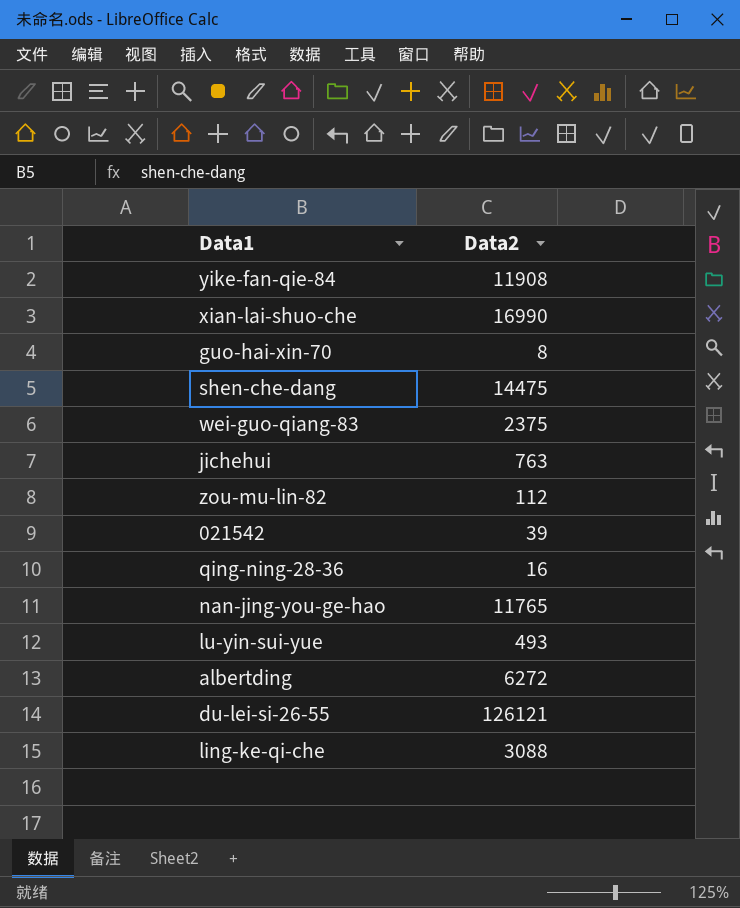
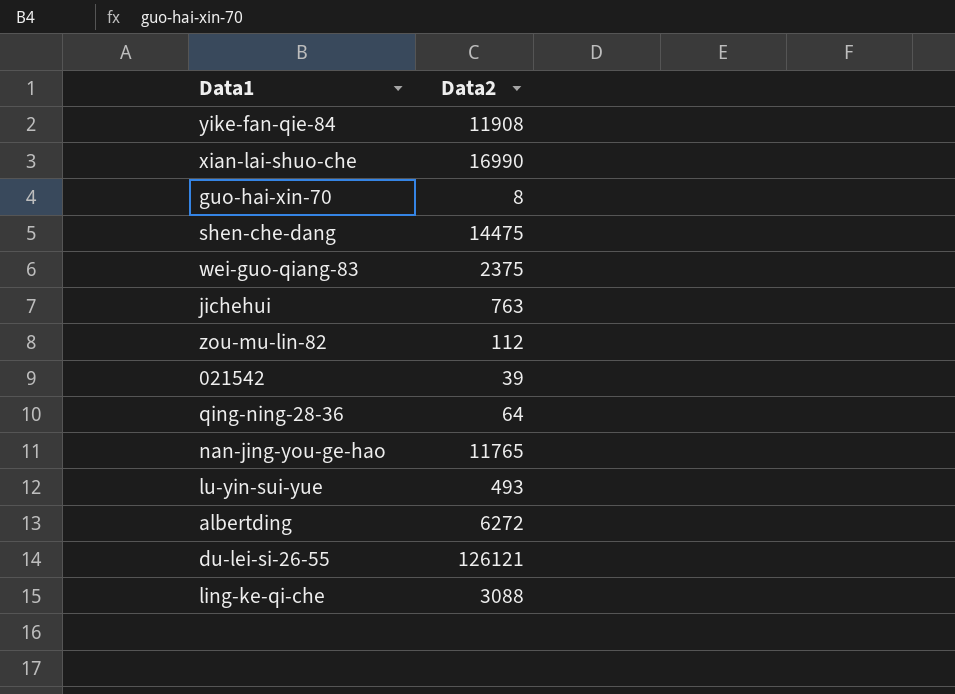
qing-ning-28-36 | Data2: 16 -> 64

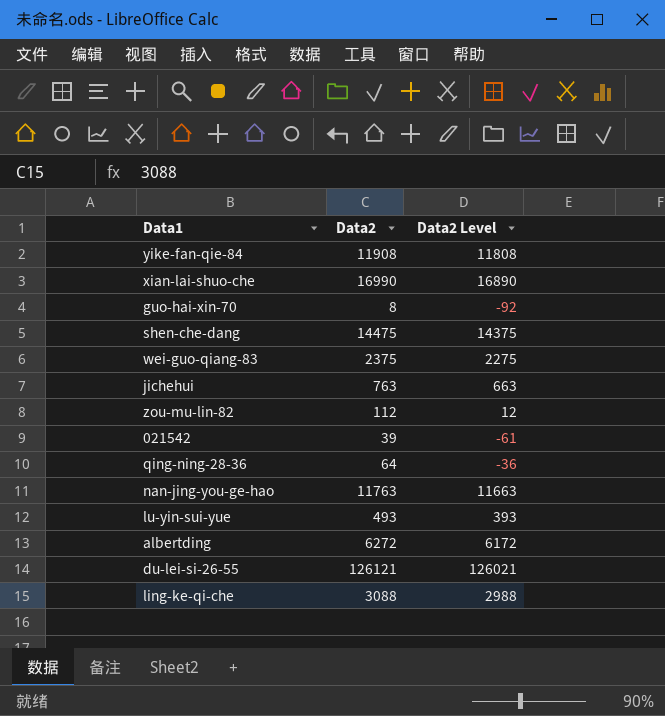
column Data2 Level | formula: none -> [Data2] - 100
nan-jing-you-ge-hao | Data2: 11765 -> 11763

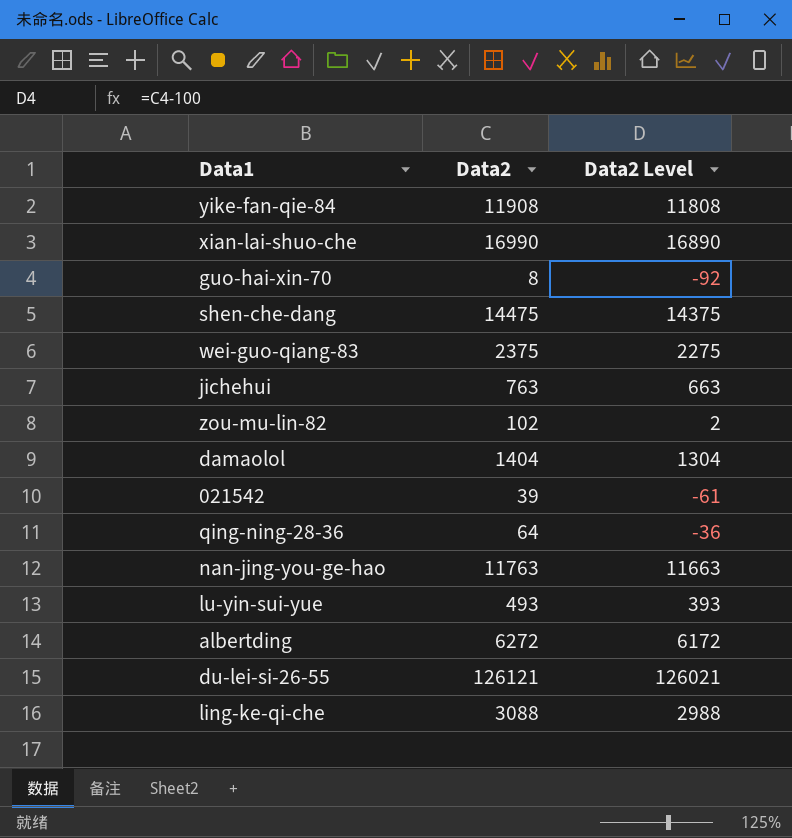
zou-mu-lin-82 | Data2: 112 -> 102
zou-mu-lin-82 | Data2 Level: 12 -> 2
row damaolol: none -> 1404 | 1304

